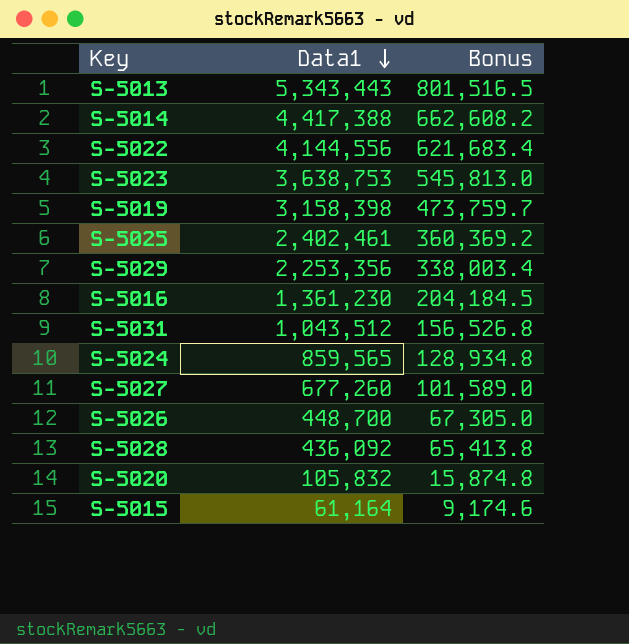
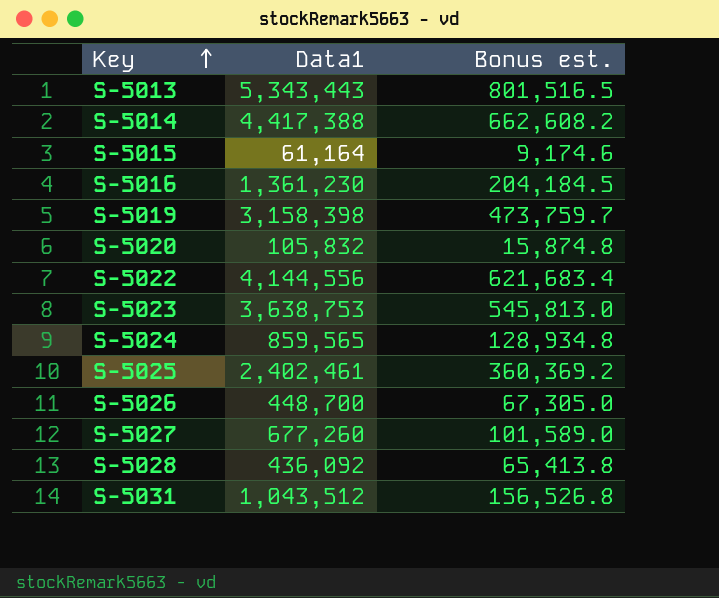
row order: Data1 descending -> Key ascending
column name: Bonus -> Bonus est.
row S-5029: 2,253,356 | 338,003.4 -> none

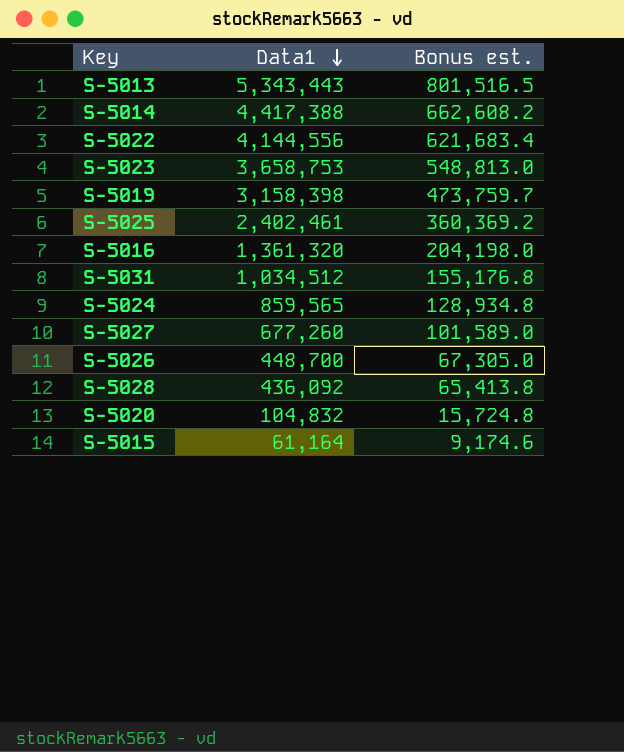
row order: Key ascending -> Data1 descending
S-5023 | Data1: 3,638,753 -> 3,658,753
S-5023 | Bonus est.: 545,813.0 -> 548,813.0
S-5016 | Data1: 1,361,230 -> 1,361,320
S-5016 | Bonus est.: 204,184.5 -> 204,198.0
S-5031 | Data1: 1,043,512 -> 1,034,512
S-5031 | Bonus est.: 156,526.8 -> 155,176.8
S-5020 | Data1: 105,832 -> 104,832
S-5020 | Bonus est.: 15,874.8 -> 15,724.8

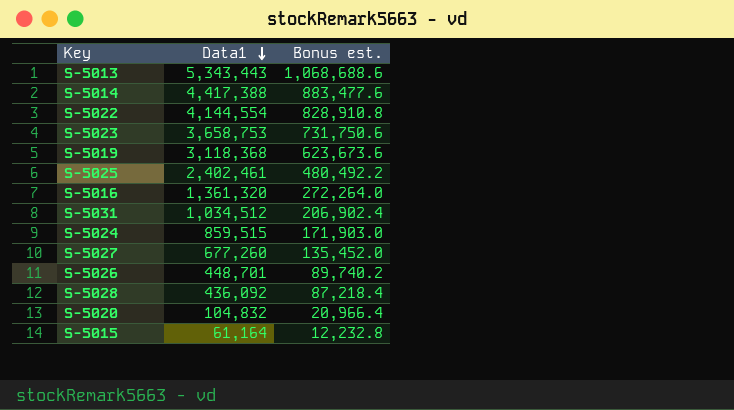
column Bonus est. | formula: [Data1] * 0.15 -> [Data1] * 0.2
S-5022 | Data1: 4,144,556 -> 4,144,554
S-5019 | Data1: 3,158,398 -> 3,118,368
S-5024 | Data1: 859,565 -> 859,515
S-5026 | Data1: 448,700 -> 448,701

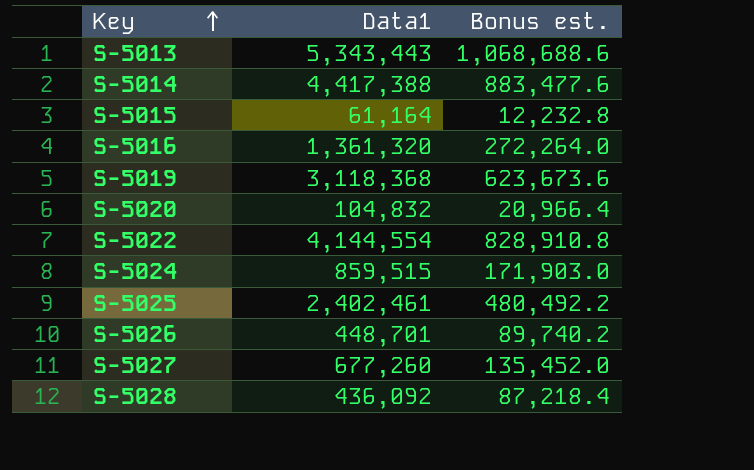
row order: Data1 descending -> Key ascending
row S-5023: 3,658,753 | 731,750.6 -> none
row S-5031: 1,034,512 | 206,902.4 -> none

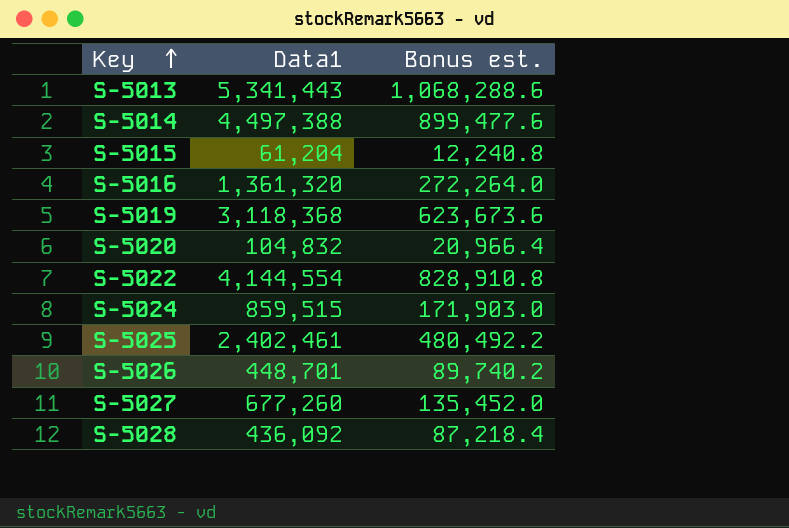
S-5013 | Data1: 5,343,443 -> 5,341,443
S-5013 | Bonus est.: 1,068,688.6 -> 1,068,288.6
S-5014 | Data1: 4,417,388 -> 4,497,388
S-5014 | Bonus est.: 883,477.6 -> 899,477.6
S-5015 | Data1: 61,164 -> 61,204
S-5015 | Bonus est.: 12,232.8 -> 12,240.8

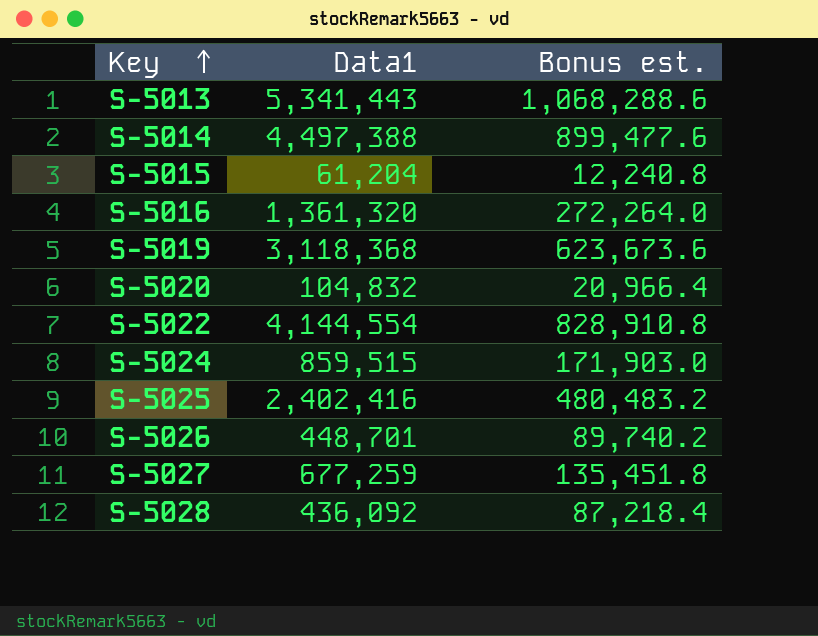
S-5025 | Data1: 2,402,461 -> 2,402,416
S-5025 | Bonus est.: 480,492.2 -> 480,483.2
S-5027 | Data1: 677,260 -> 677,259
S-5027 | Bonus est.: 135,452.0 -> 135,451.8

